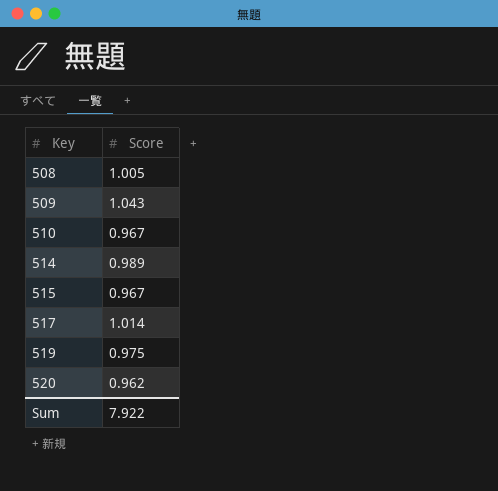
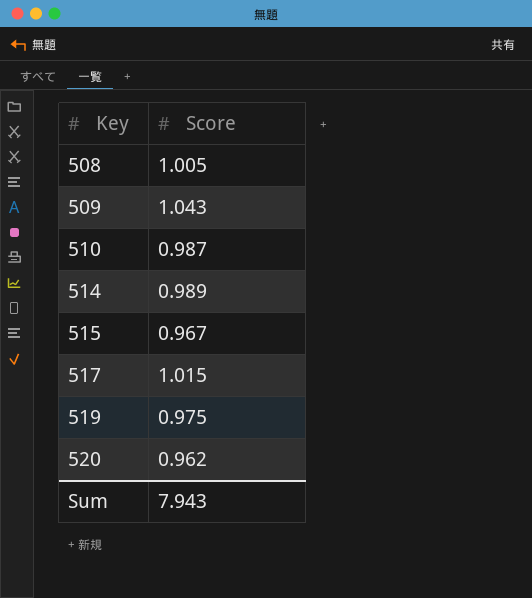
510 | Score: 0.967 -> 0.987
517 | Score: 1.014 -> 1.015
Sum | Score: 7.922 -> 7.943

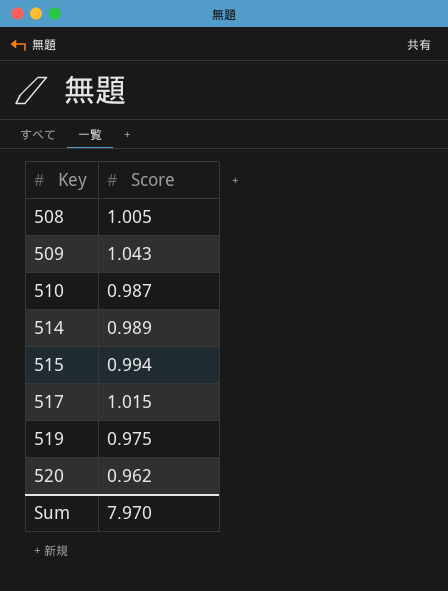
515 | Score: 0.967 -> 0.994
Sum | Score: 7.943 -> 7.970

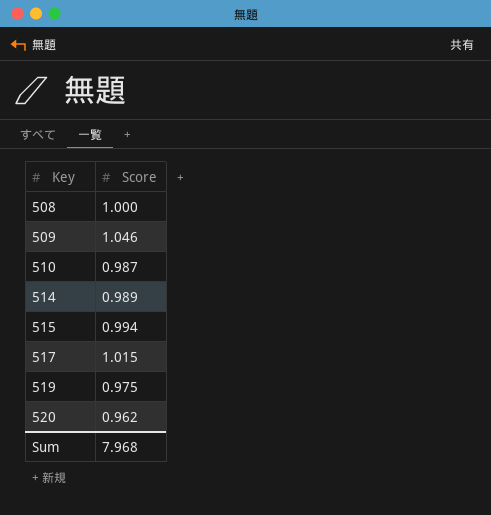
508 | Score: 1.005 -> 1.000
509 | Score: 1.043 -> 1.046
Sum | Score: 7.970 -> 7.968

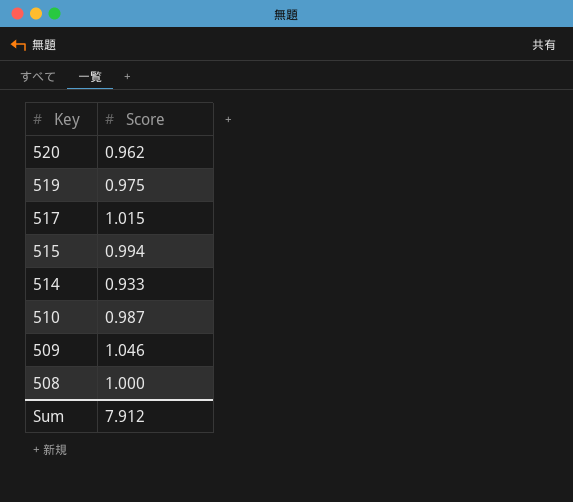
row order: Key ascending -> Key descending
514 | Score: 0.989 -> 0.933
Sum | Score: 7.968 -> 7.912

